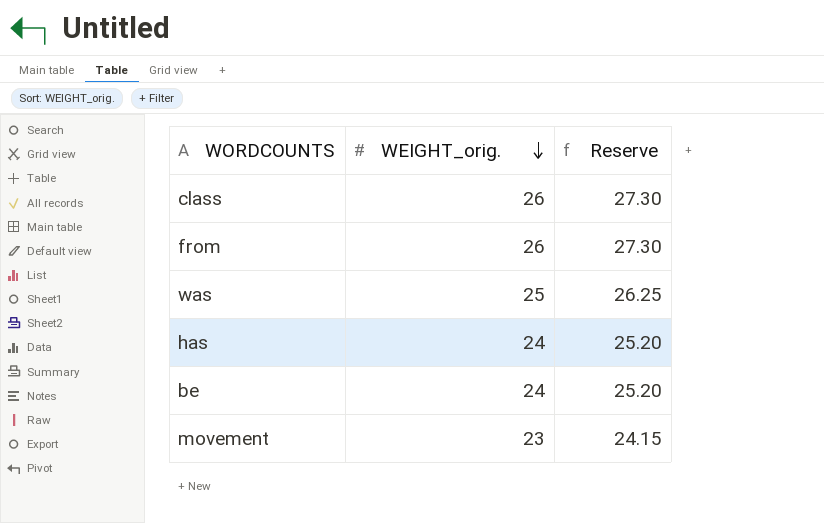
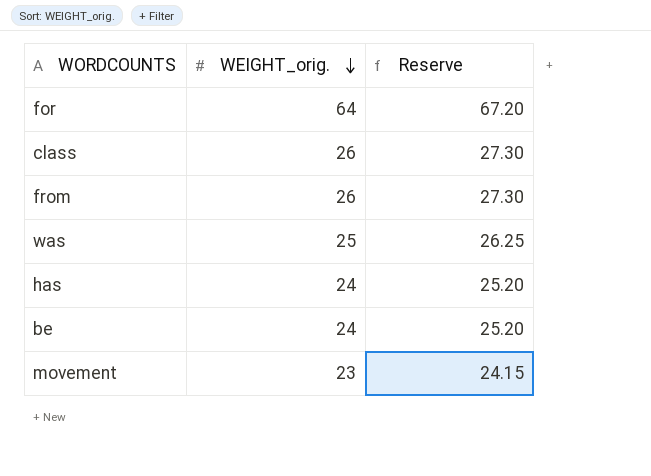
row for: none -> 64 | 67.20

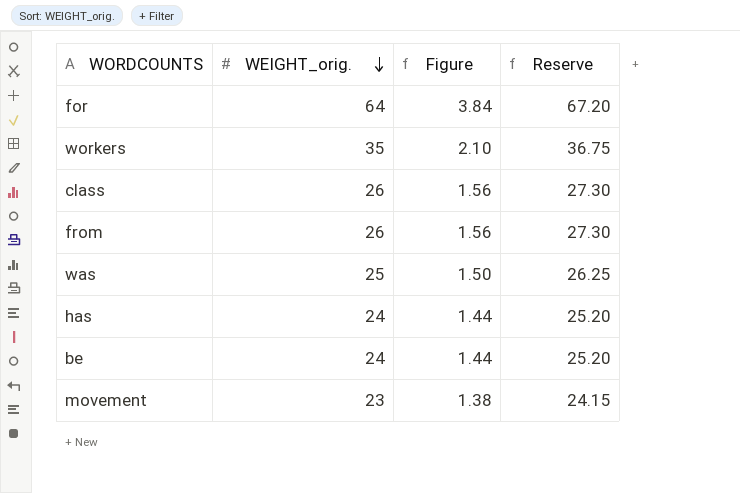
column Figure | formula: none -> [WEIGHT_orig.] * 0.06
row workers: none -> 35 | 2.10 | 36.75

